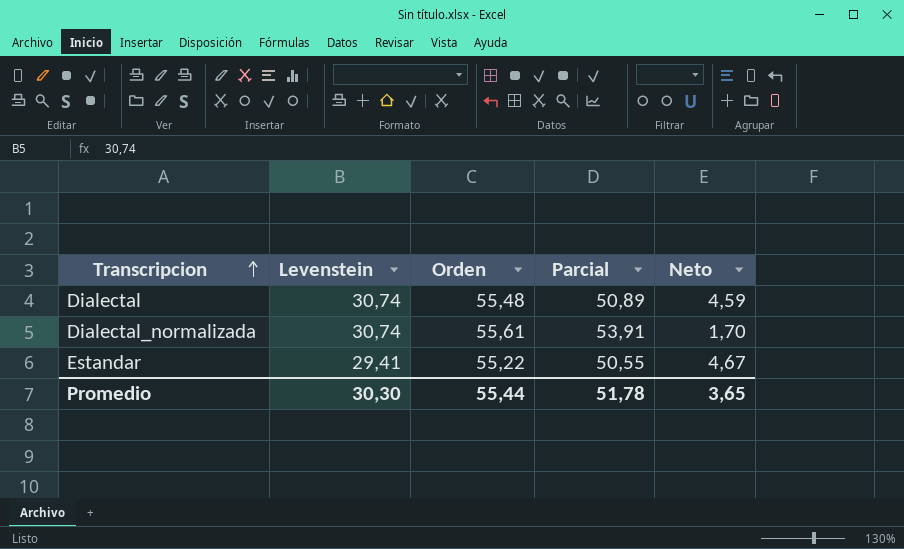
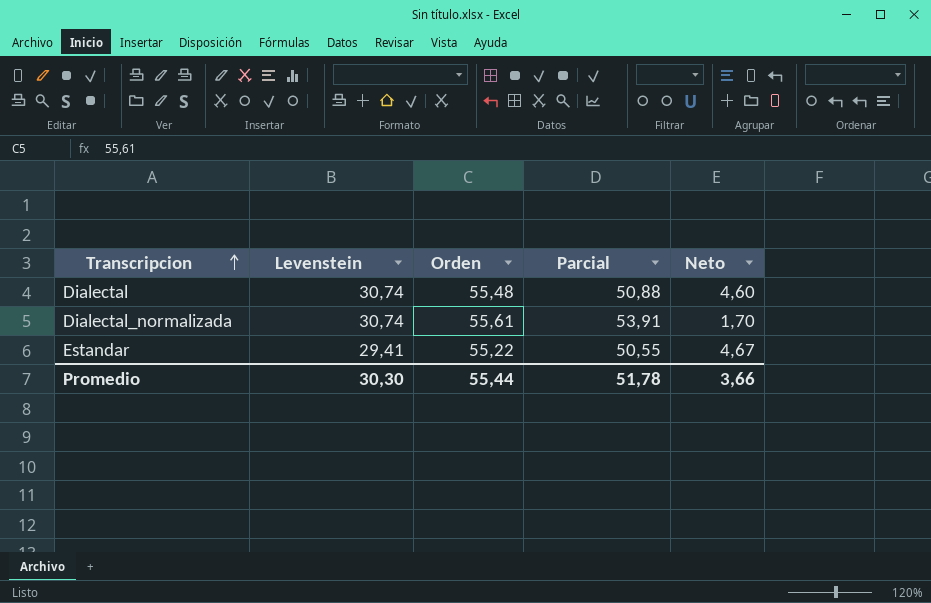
Dialectal | Parcial: 50,89 -> 50,88
Dialectal | Neto: 4,59 -> 4,60
Promedio | Neto: 3,65 -> 3,66

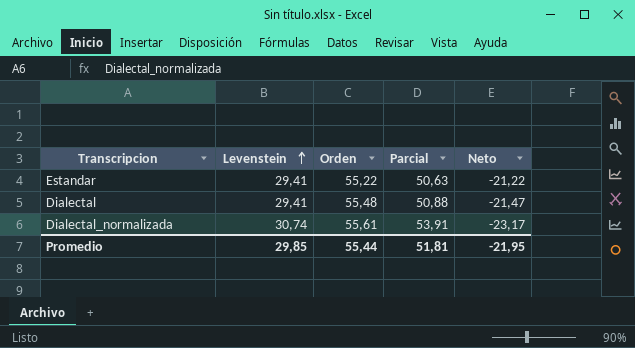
row order: Transcripcion ascending -> Levenstein ascending
column Neto | formula: [Orden] - [Parcial] -> [Levenstein] - [Parcial]
Estandar | Parcial: 50,55 -> 50,63
Dialectal | Levenstein: 30,74 -> 29,41
Promedio | Levenstein: 30,30 -> 29,85
Promedio | Parcial: 51,78 -> 51,81
Promedio | Neto: 3,66 -> -21,95

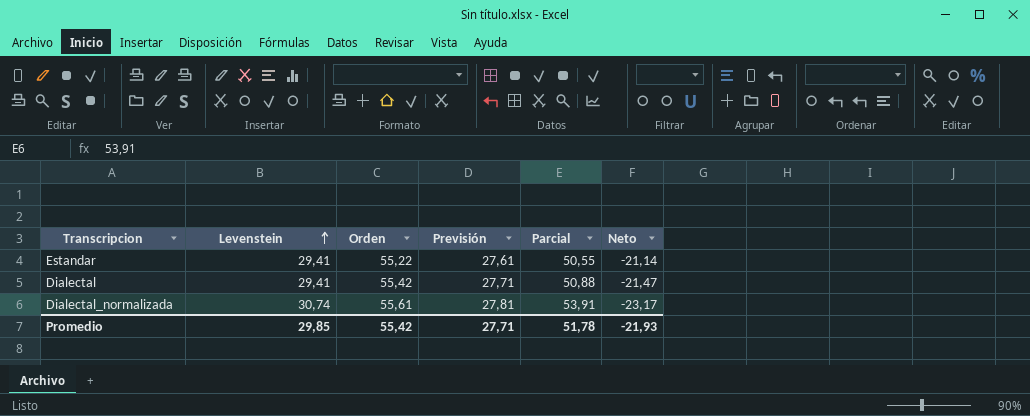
column Previsión | formula: none -> [Orden] * 0,5
Estandar | Parcial: 50,63 -> 50,55
Estandar | Neto: -21,22 -> -21,14
Dialectal | Orden: 55,48 -> 55,42
Promedio | Orden: 55,44 -> 55,42
Promedio | Parcial: 51,81 -> 51,78
Promedio | Neto: -21,95 -> -21,93

